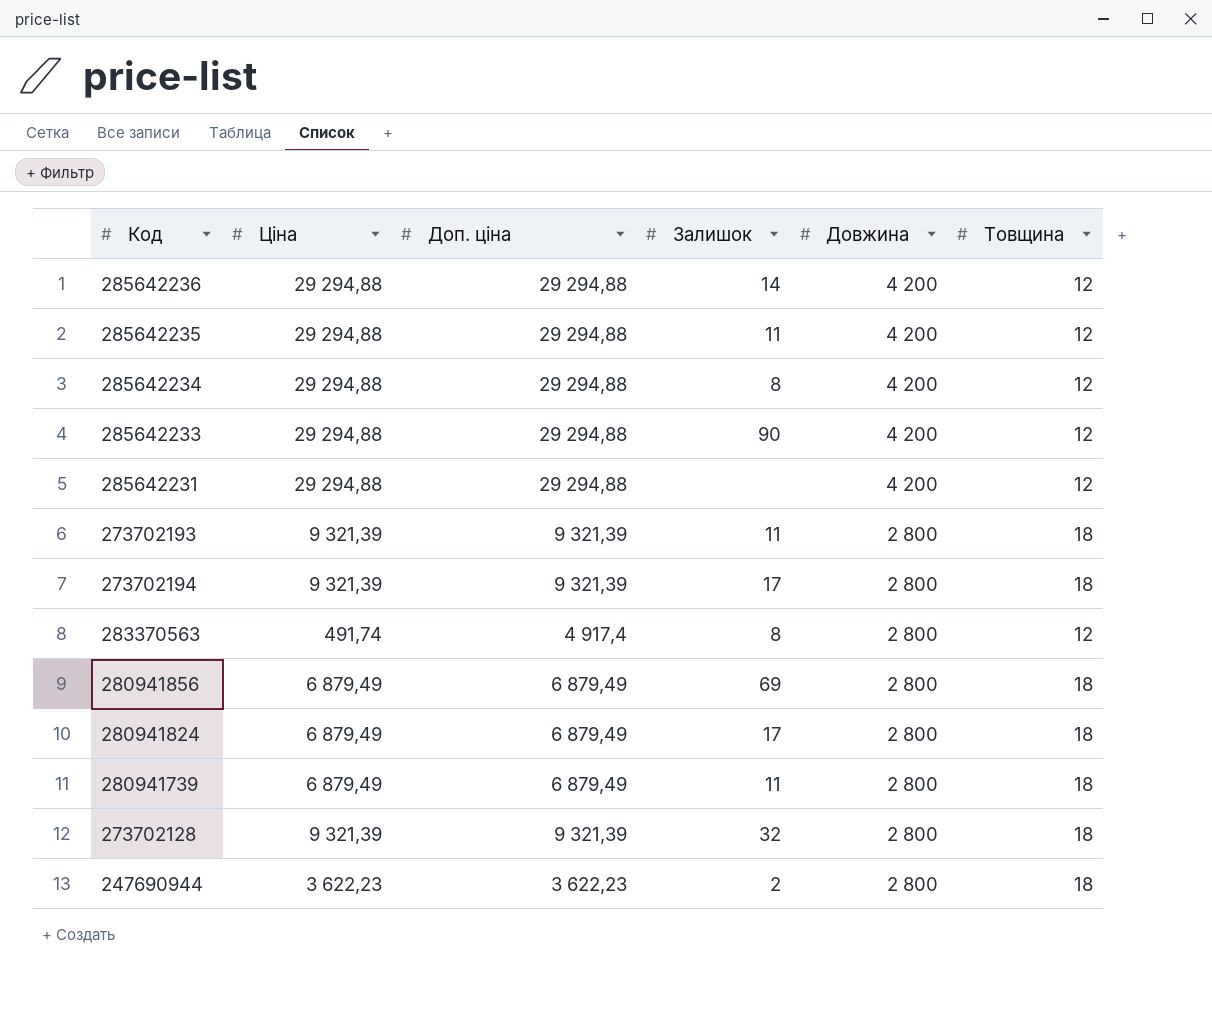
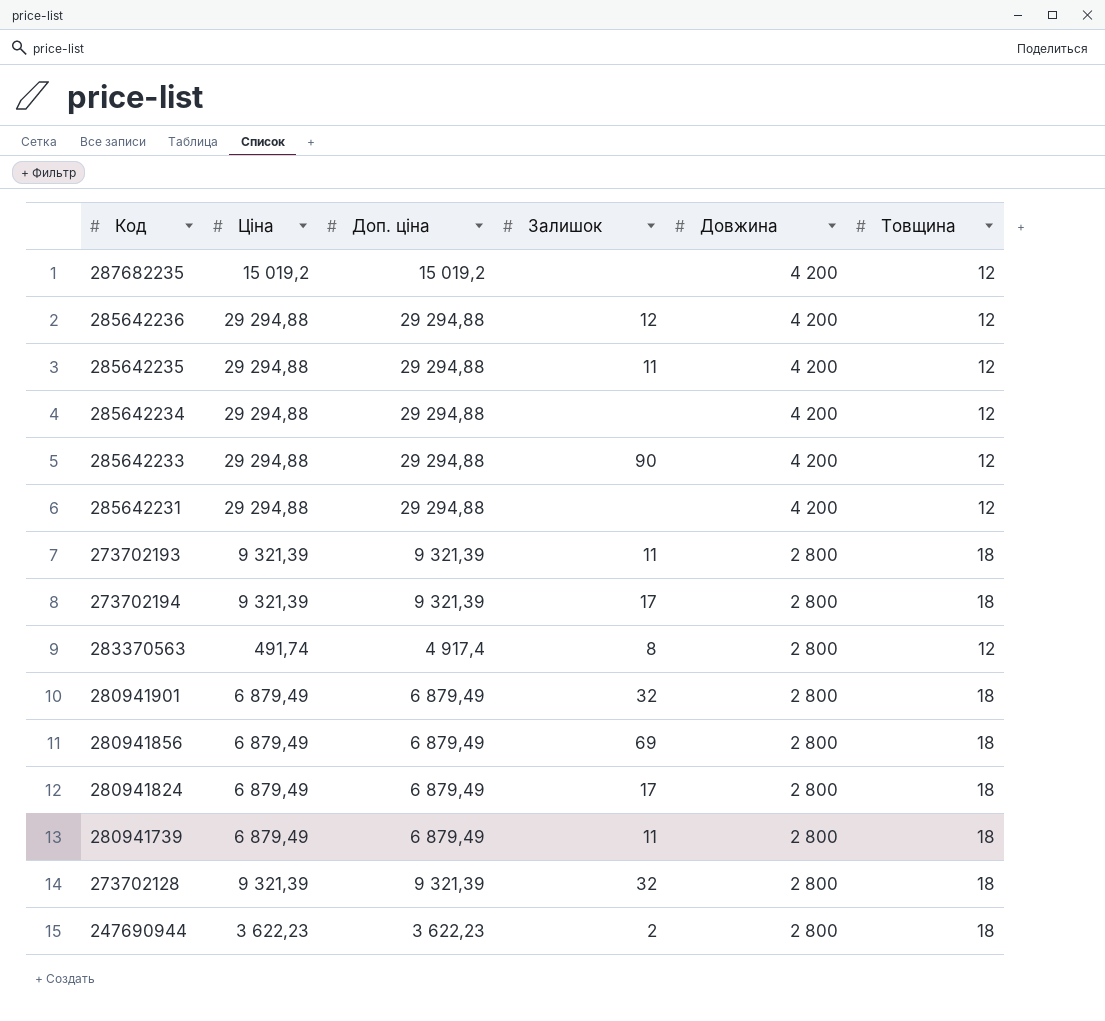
row 287682235: none -> 15 019,2 | 15 019,2 | none | 4 200 | 12
285642236 | Залишок: 14 -> 12
285642234 | Залишок: 8 -> none
row 280941901: none -> 6 879,49 | 6 879,49 | 32 | 2 800 | 18

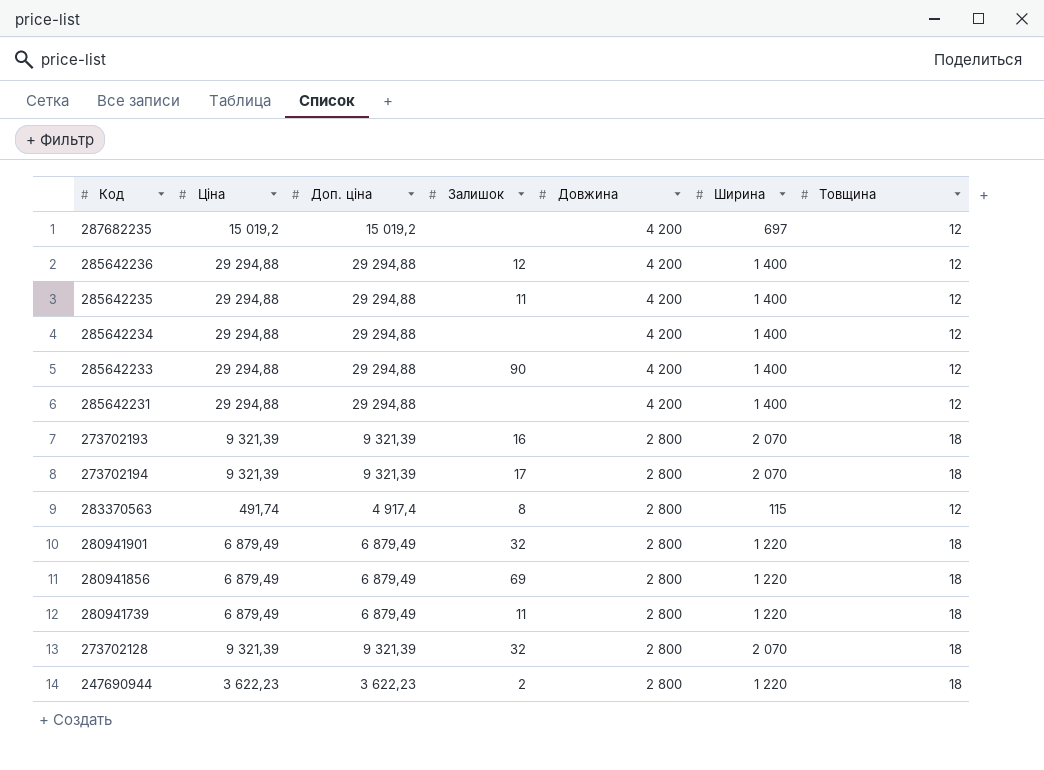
column Ширина | position: none -> 6
row 280941824: 6 879,49 | 6 879,49 | 17 | 2 800 | 18 -> none
273702193 | Залишок: 11 -> 16

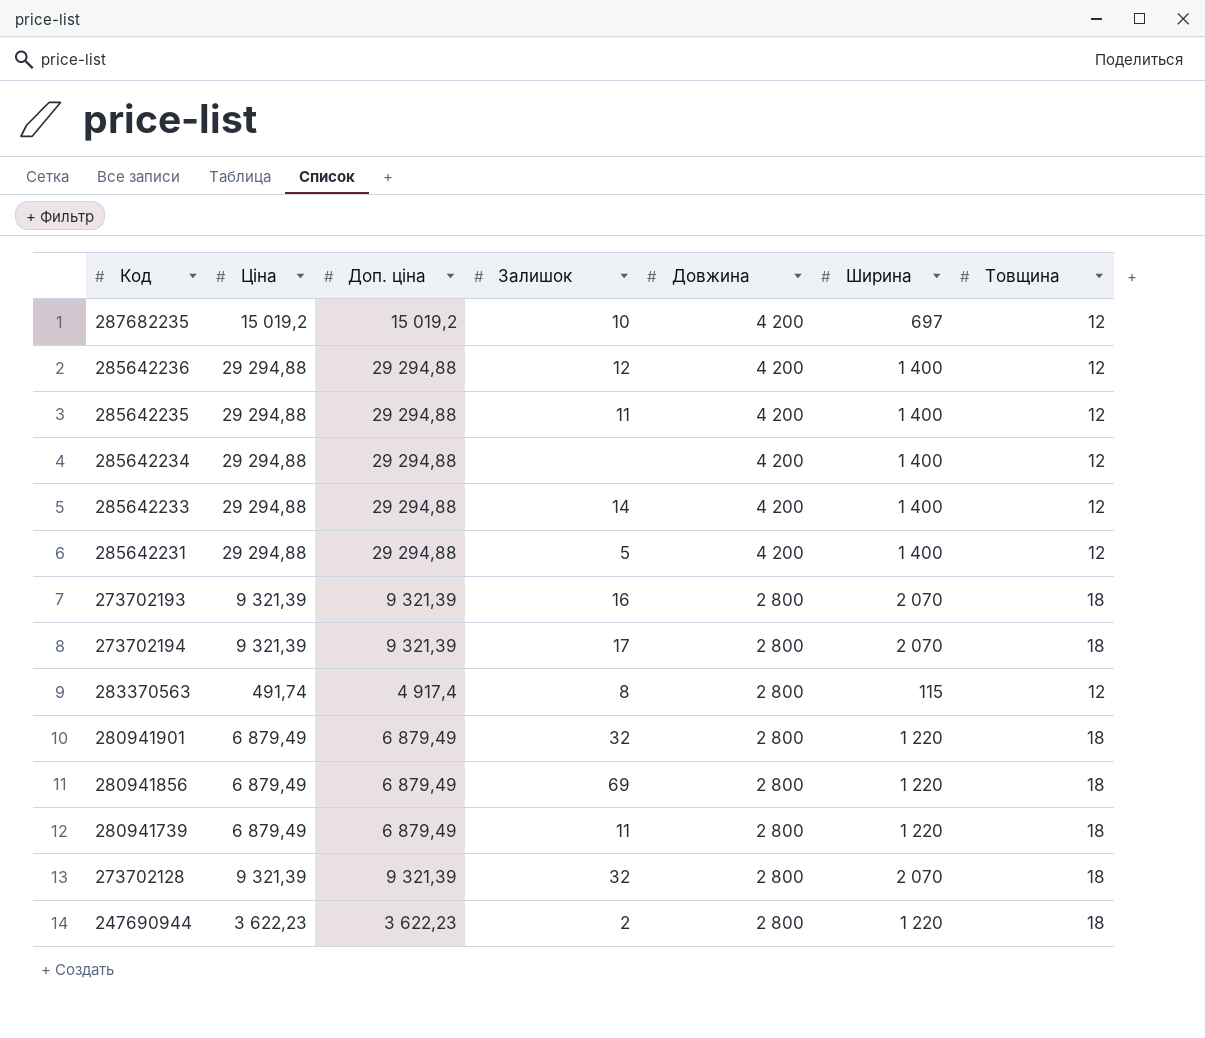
287682235 | Залишок: none -> 10
285642233 | Залишок: 90 -> 14
285642231 | Залишок: none -> 5

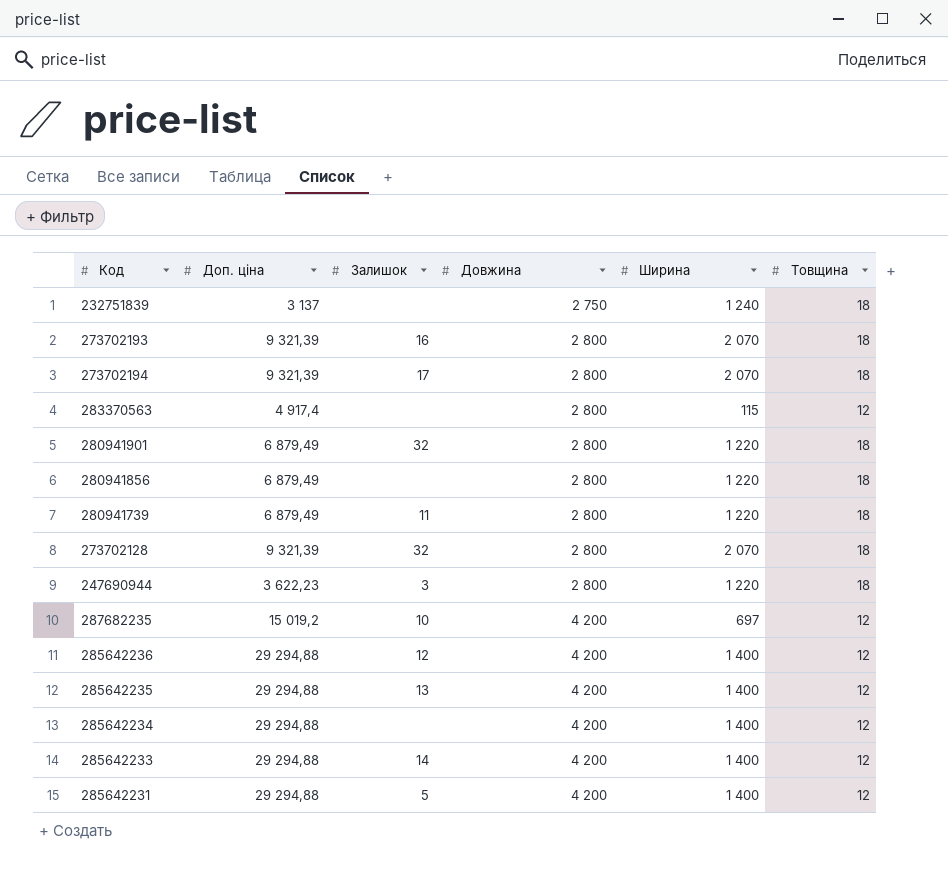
row order: Довжина descending -> Довжина ascending
column Ціна | position: 2 -> none
row 232751839: none -> 3 137 | none | 2 750 | 1 240 | 18
283370563 | Залишок: 8 -> none
280941856 | Залишок: 69 -> none
247690944 | Залишок: 2 -> 3
285642235 | Залишок: 11 -> 13

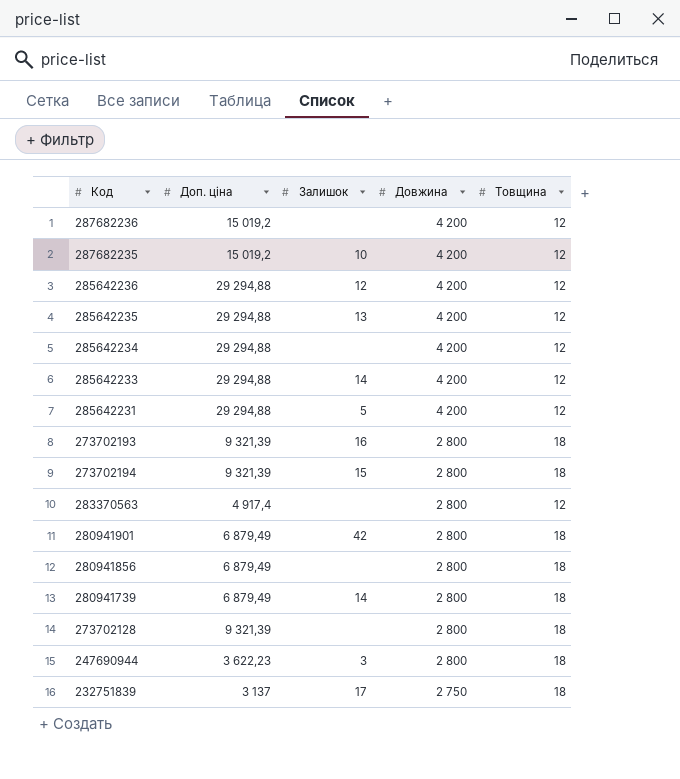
row order: Довжина ascending -> Довжина descending
column Ширина | position: 5 -> none
row 287682236: none -> 15 019,2 | none | 4 200 | 12
273702194 | Залишок: 17 -> 15
280941901 | Залишок: 32 -> 42
280941739 | Залишок: 11 -> 14
273702128 | Залишок: 32 -> none
232751839 | Залишок: none -> 17

